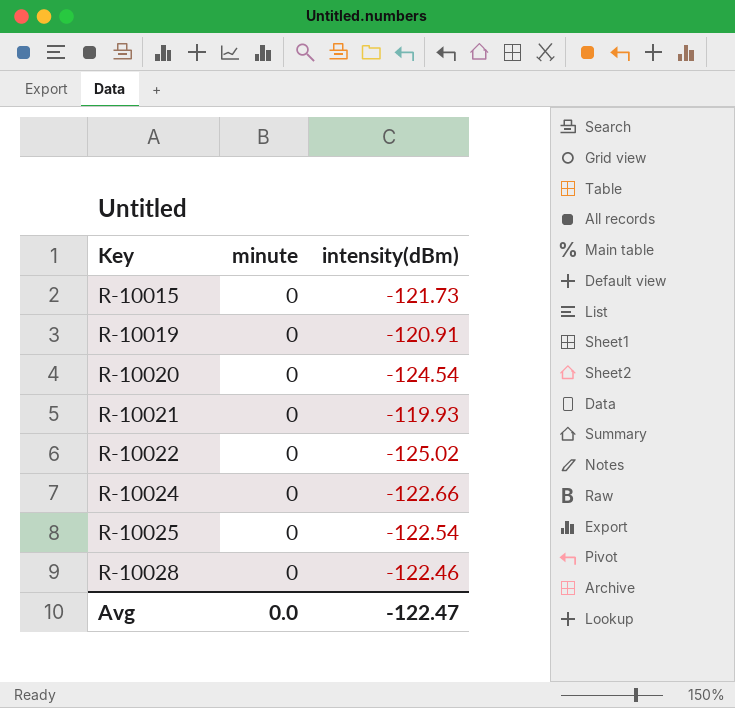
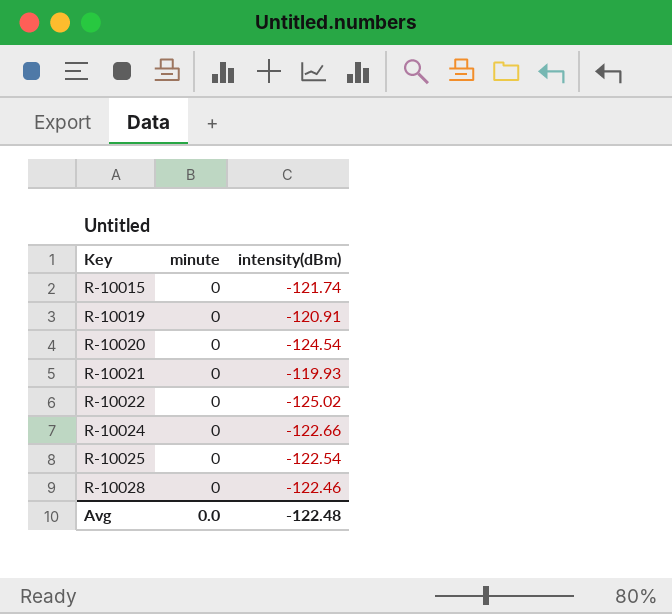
R-10015 | intensity(dBm): -121.73 -> -121.74
Avg | intensity(dBm): -122.47 -> -122.48

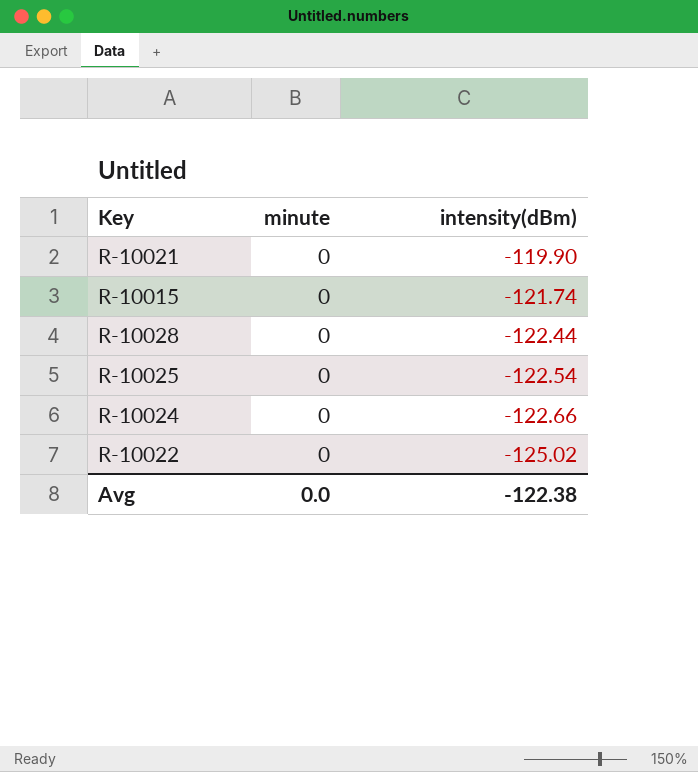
row order: Key ascending -> intensity(dBm) descending
row R-10019: 0 | -120.91 -> none
row R-10020: 0 | -124.54 -> none
R-10021 | intensity(dBm): -119.93 -> -119.90
R-10028 | intensity(dBm): -122.46 -> -122.44
Avg | intensity(dBm): -122.48 -> -122.38

